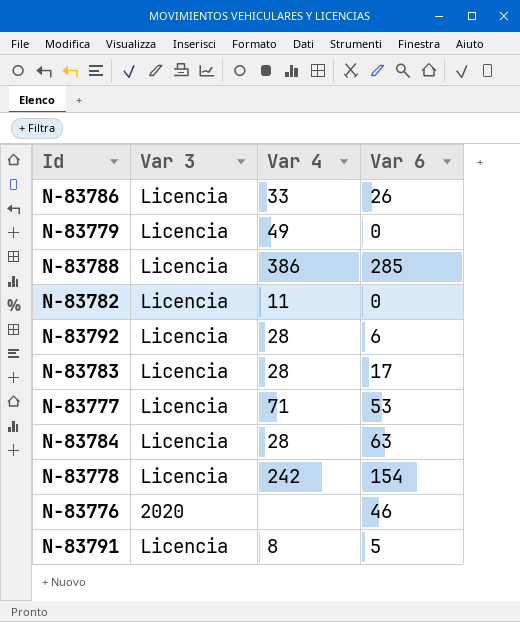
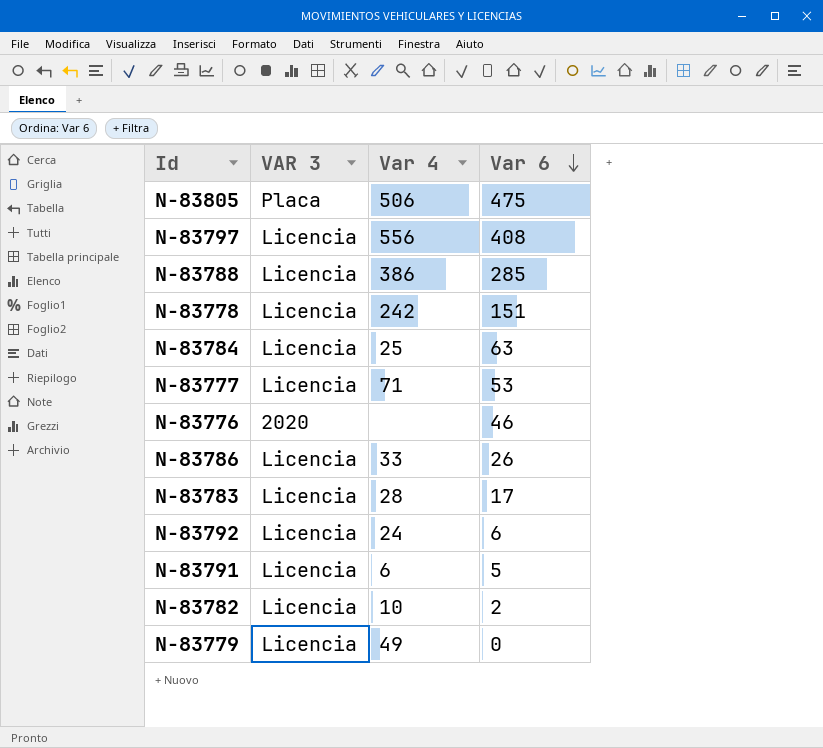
row order: none -> Var 6 descending
column name: Var 3 -> VAR 3
row N-83805: none -> Placa | 506 | 475
row N-83797: none -> Licencia | 556 | 408
N-83778 | Var 6: 154 -> 151
N-83784 | Var 4: 28 -> 25
N-83792 | Var 4: 28 -> 24
N-83791 | Var 4: 8 -> 6
N-83782 | Var 4: 11 -> 10
N-83782 | Var 6: 0 -> 2

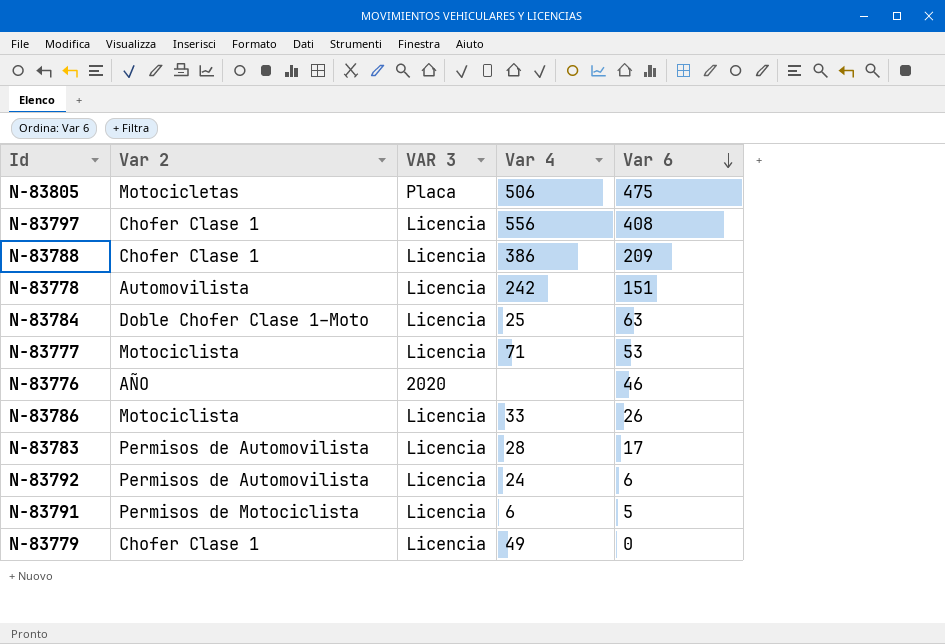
column Var 2 | position: none -> 2
row N-83782: Licencia | 10 | 2 -> none
N-83788 | Var 6: 285 -> 209

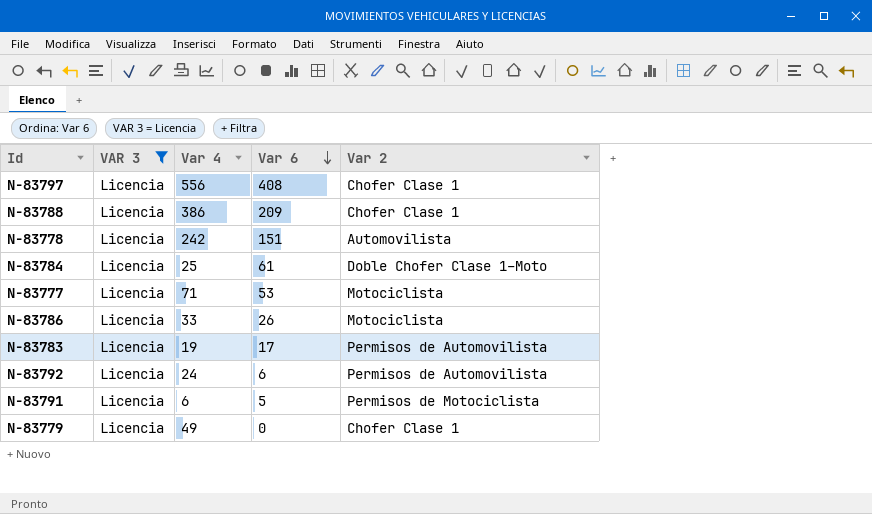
filter: none -> VAR 3 = Licencia
column Var 2 | position: 2 -> 5
N-83784 | Var 6: 63 -> 61
N-83783 | Var 4: 28 -> 19

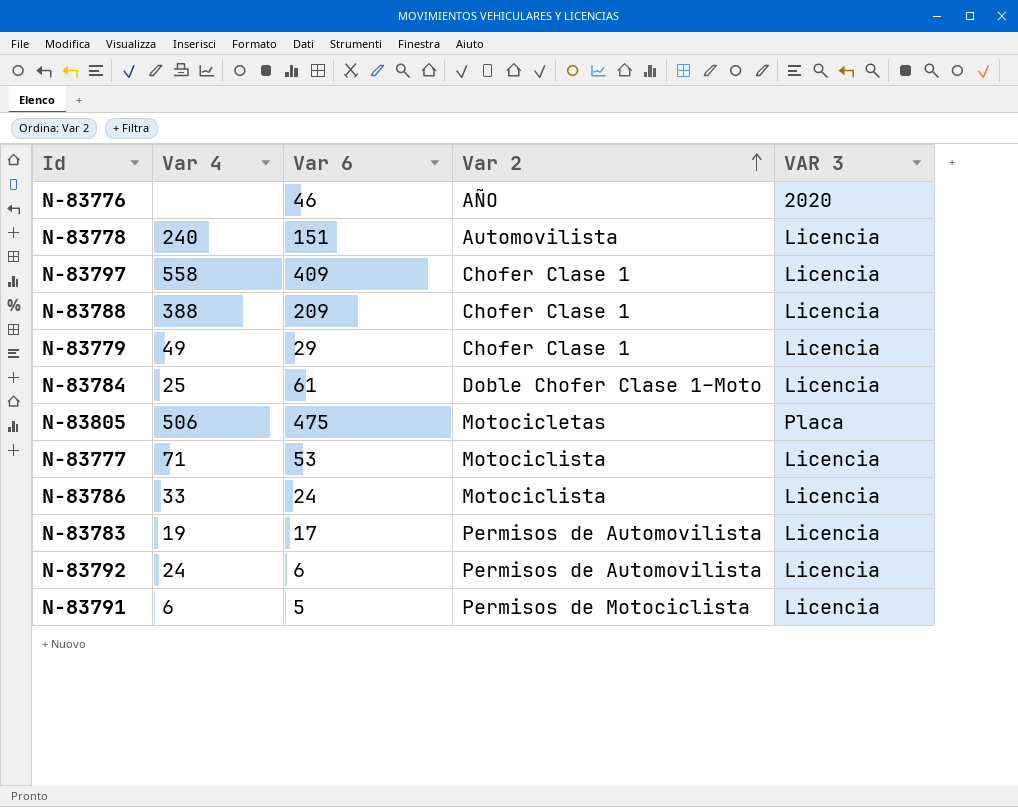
filter: VAR 3 = Licencia -> none
row order: Var 6 descending -> Var 2 ascending
column VAR 3 | position: 2 -> 5
N-83778 | Var 4: 242 -> 240
N-83797 | Var 4: 556 -> 558
N-83797 | Var 6: 408 -> 409
N-83788 | Var 4: 386 -> 388
N-83779 | Var 6: 0 -> 29
N-83786 | Var 6: 26 -> 24

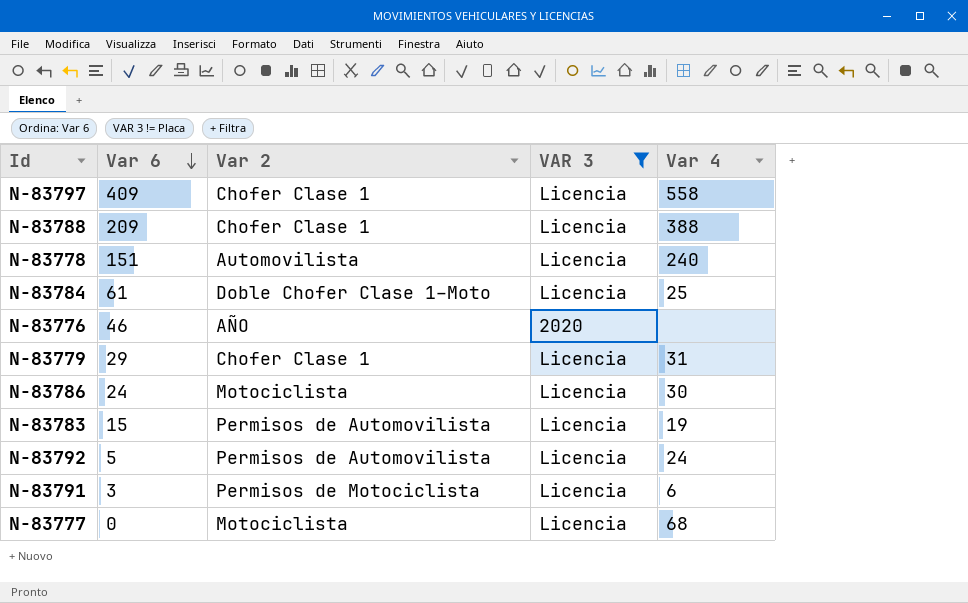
filter: none -> VAR 3 != Placa
row order: Var 2 ascending -> Var 6 descending
column Var 4 | position: 2 -> 5
N-83779 | Var 4: 49 -> 31
N-83786 | Var 4: 33 -> 30
N-83783 | Var 6: 17 -> 15
N-83792 | Var 6: 6 -> 5
N-83791 | Var 6: 5 -> 3
N-83777 | Var 6: 53 -> 0
N-83777 | Var 4: 71 -> 68

